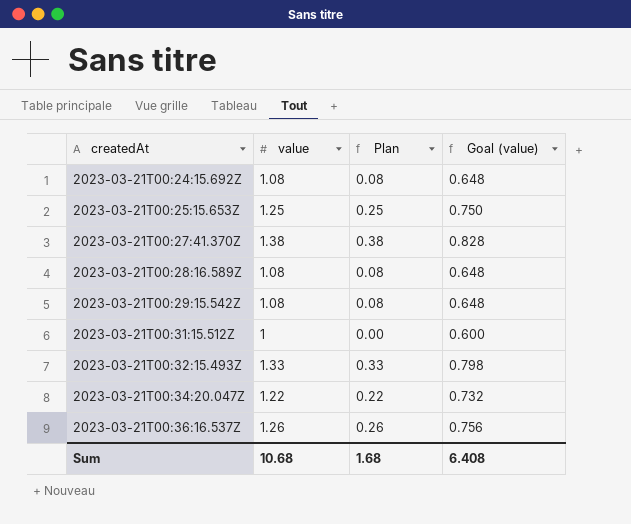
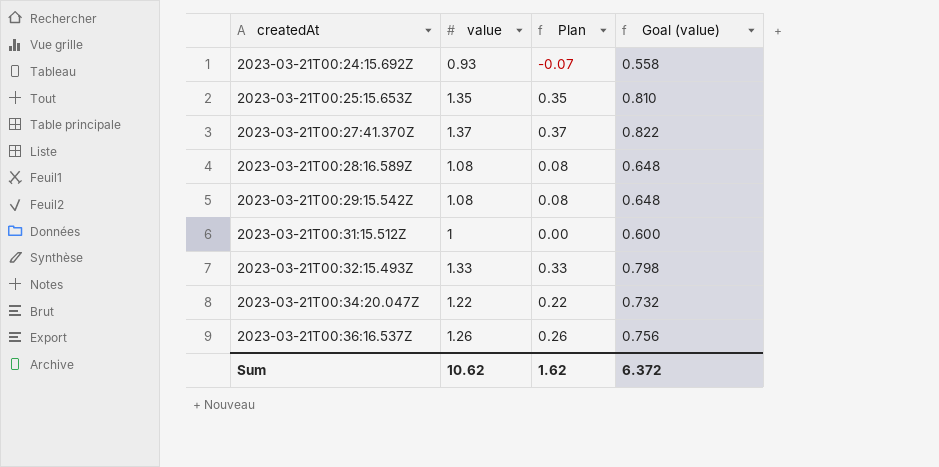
2023-03-21T00:24:15.692Z | value: 1.08 -> 0.93
2023-03-21T00:24:15.692Z | Plan: 0.08 -> -0.07
2023-03-21T00:24:15.692Z | Goal (value): 0.648 -> 0.558
2023-03-21T00:25:15.653Z | value: 1.25 -> 1.35
2023-03-21T00:25:15.653Z | Plan: 0.25 -> 0.35
2023-03-21T00:25:15.653Z | Goal (value): 0.750 -> 0.810
2023-03-21T00:27:41.370Z | value: 1.38 -> 1.37
2023-03-21T00:27:41.370Z | Plan: 0.38 -> 0.37
2023-03-21T00:27:41.370Z | Goal (value): 0.828 -> 0.822
Sum | value: 10.68 -> 10.62
Sum | Plan: 1.68 -> 1.62
Sum | Goal (value): 6.408 -> 6.372

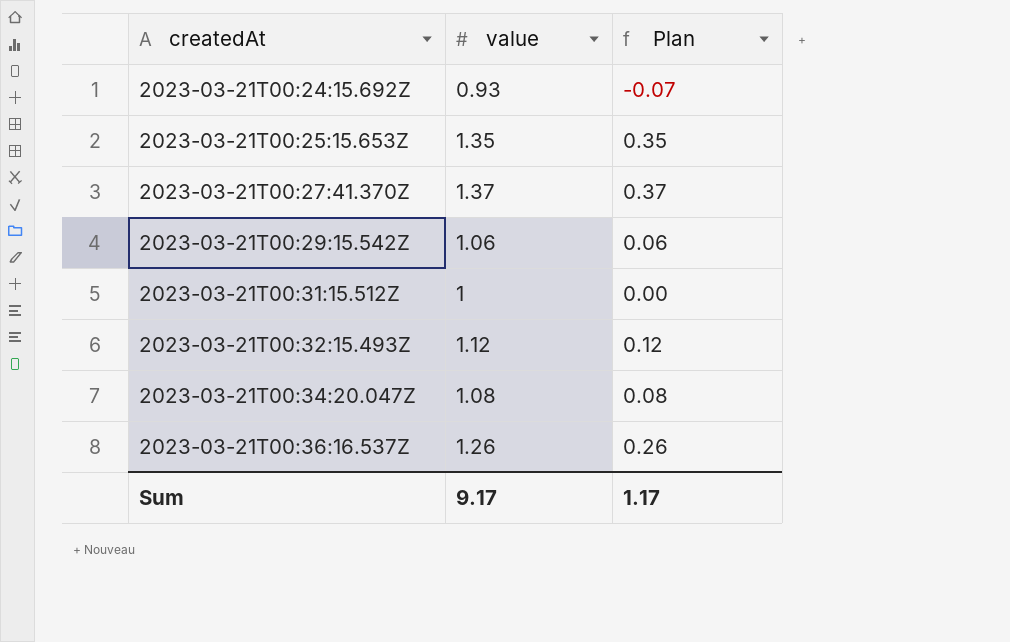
column Goal (value) | formula: [value] * 0.6 -> none
row 2023-03-21T00:28:16.589Z: 1.08 | 0.08 | 0.648 -> none
2023-03-21T00:29:15.542Z | value: 1.08 -> 1.06
2023-03-21T00:29:15.542Z | Plan: 0.08 -> 0.06
2023-03-21T00:32:15.493Z | value: 1.33 -> 1.12
2023-03-21T00:32:15.493Z | Plan: 0.33 -> 0.12
2023-03-21T00:34:20.047Z | value: 1.22 -> 1.08
2023-03-21T00:34:20.047Z | Plan: 0.22 -> 0.08
Sum | value: 10.62 -> 9.17
Sum | Plan: 1.62 -> 1.17

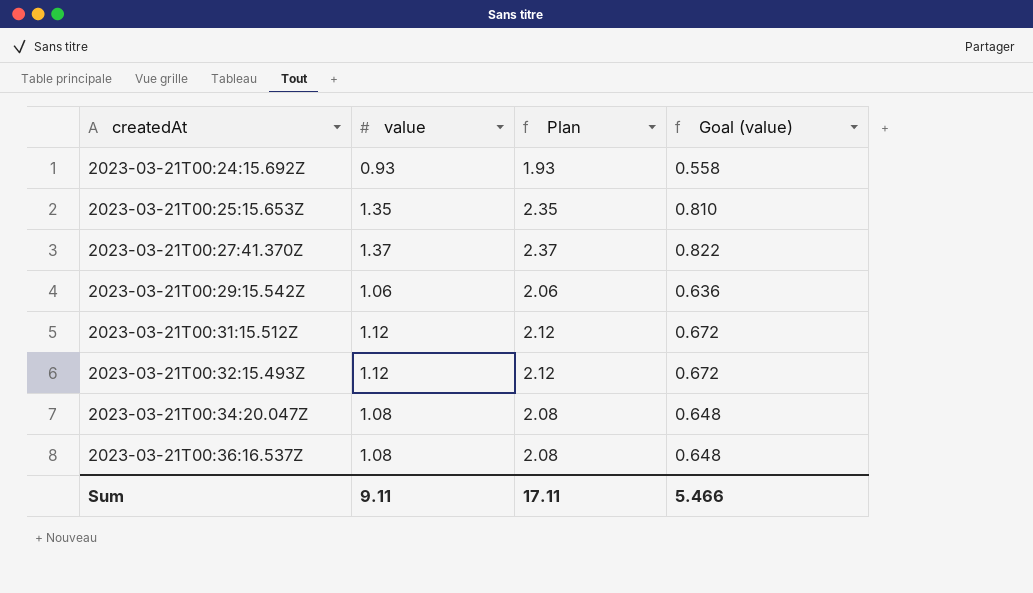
column Plan | formula: [value] - 1 -> [value] + 1
column Goal (value) | formula: none -> [value] * 0.6
2023-03-21T00:31:15.512Z | value: 1 -> 1.12
2023-03-21T00:36:16.537Z | value: 1.26 -> 1.08
Sum | value: 9.17 -> 9.11
Sum | Plan: 1.17 -> 17.11

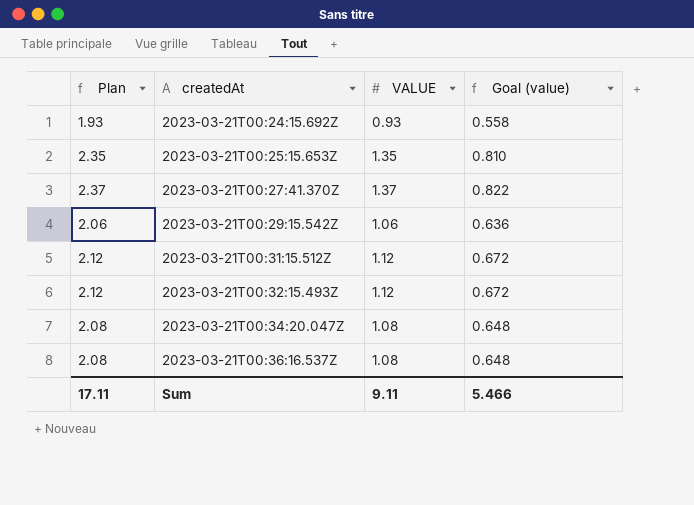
column Plan | position: 3 -> 1
column name: value -> VALUE

